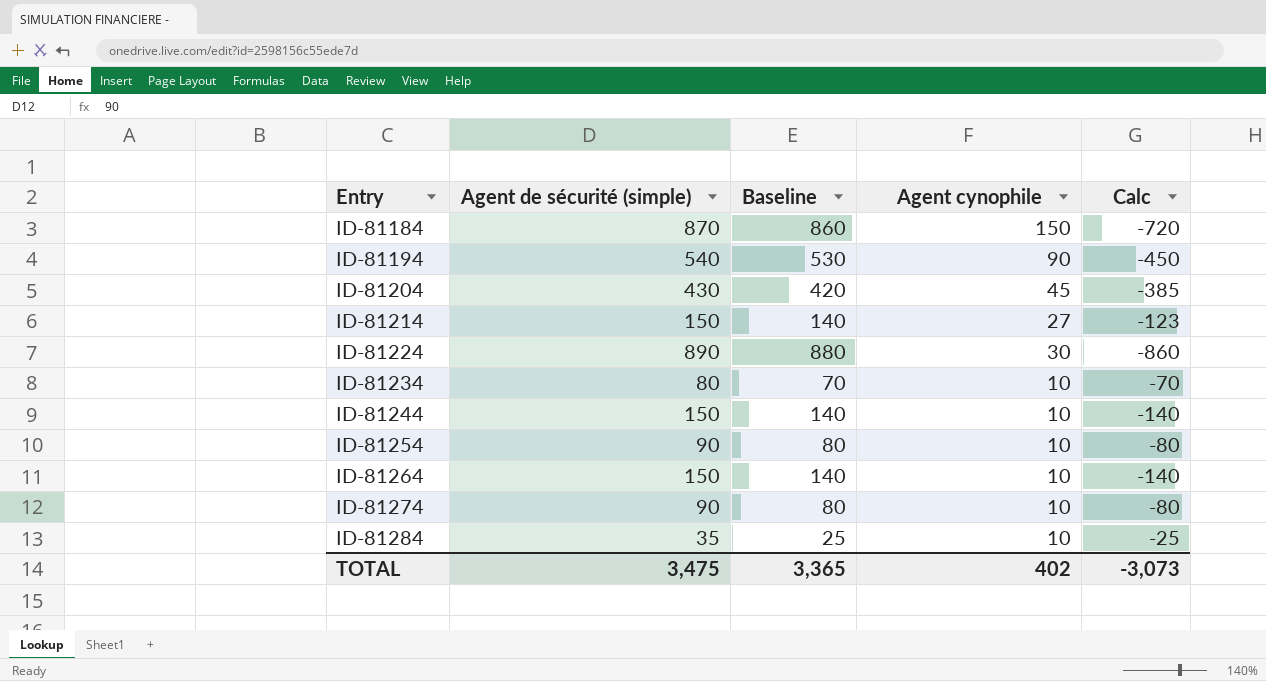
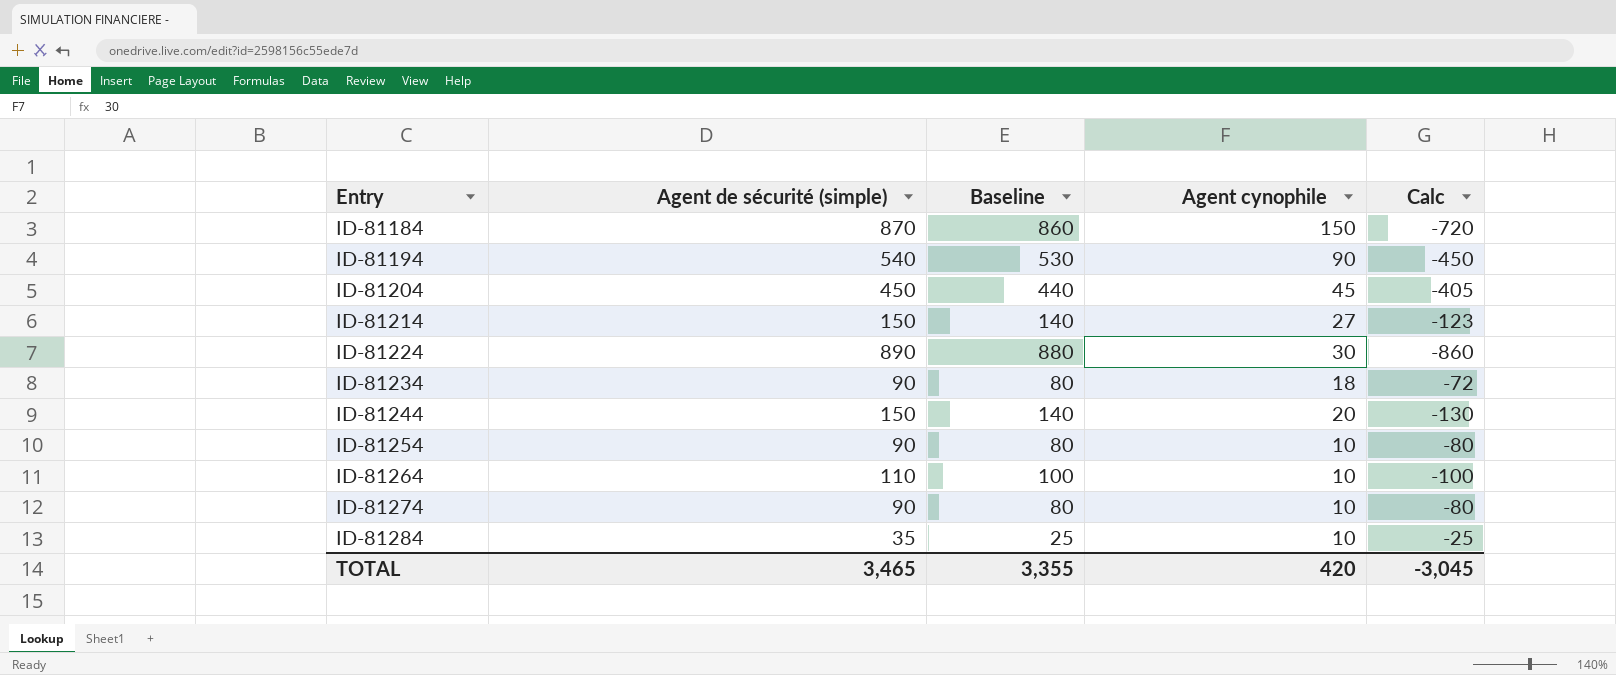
ID-81204 | Agent de sécurité (simple): 430 -> 450
ID-81204 | Baseline: 420 -> 440
ID-81204 | Calc: -385 -> -405
ID-81234 | Agent de sécurité (simple): 80 -> 90
ID-81234 | Baseline: 70 -> 80
ID-81234 | Agent cynophile: 10 -> 18
ID-81234 | Calc: -70 -> -72
ID-81244 | Agent cynophile: 10 -> 20
ID-81244 | Calc: -140 -> -130
ID-81264 | Agent de sécurité (simple): 150 -> 110
ID-81264 | Baseline: 140 -> 100
ID-81264 | Calc: -140 -> -100
TOTAL | Agent de sécurité (simple): 3,475 -> 3,465
TOTAL | Baseline: 3,365 -> 3,355
TOTAL | Agent cynophile: 402 -> 420
TOTAL | Calc: -3,073 -> -3,045

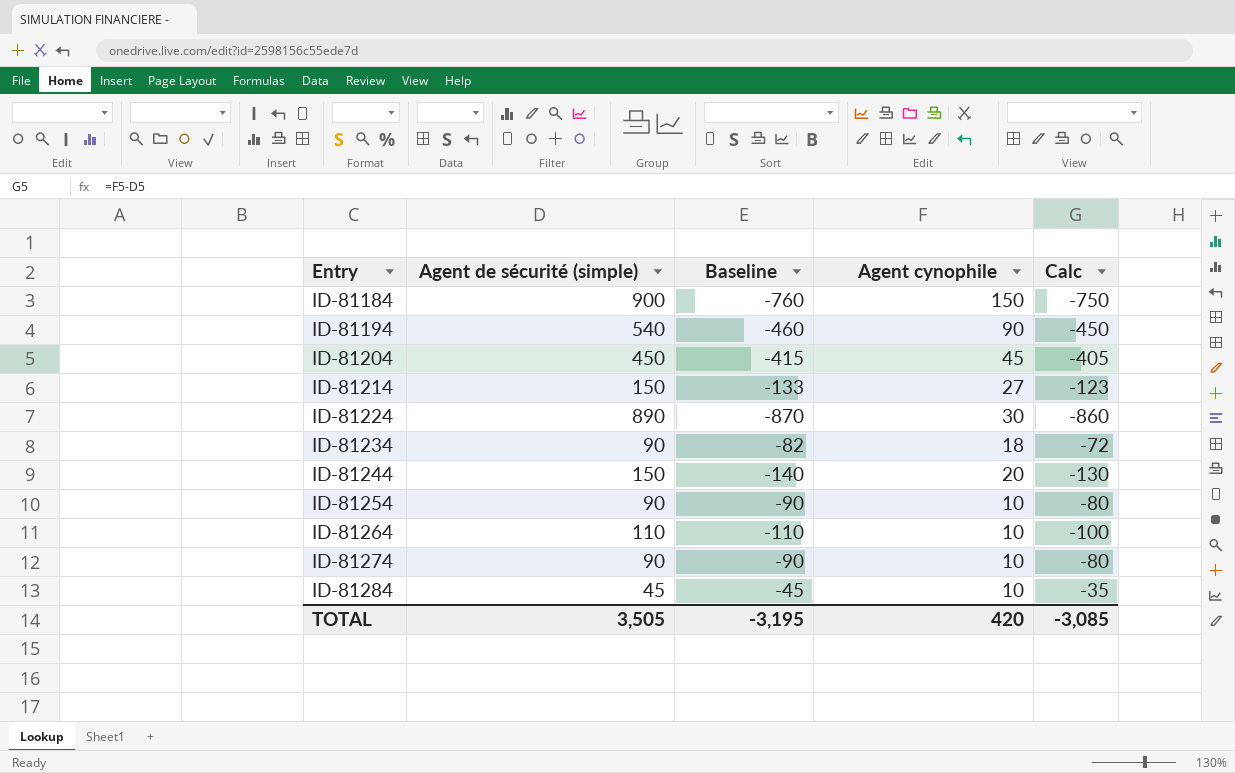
column Baseline | formula: [Agent de sécurité (simple)] - 10 -> [Calc] - 10
ID-81184 | Agent de sécurité (simple): 870 -> 900
ID-81184 | Calc: -720 -> -750
ID-81284 | Agent de sécurité (simple): 35 -> 45
ID-81284 | Calc: -25 -> -35
TOTAL | Agent de sécurité (simple): 3,465 -> 3,505
TOTAL | Baseline: 3,355 -> -3,195
TOTAL | Calc: -3,045 -> -3,085

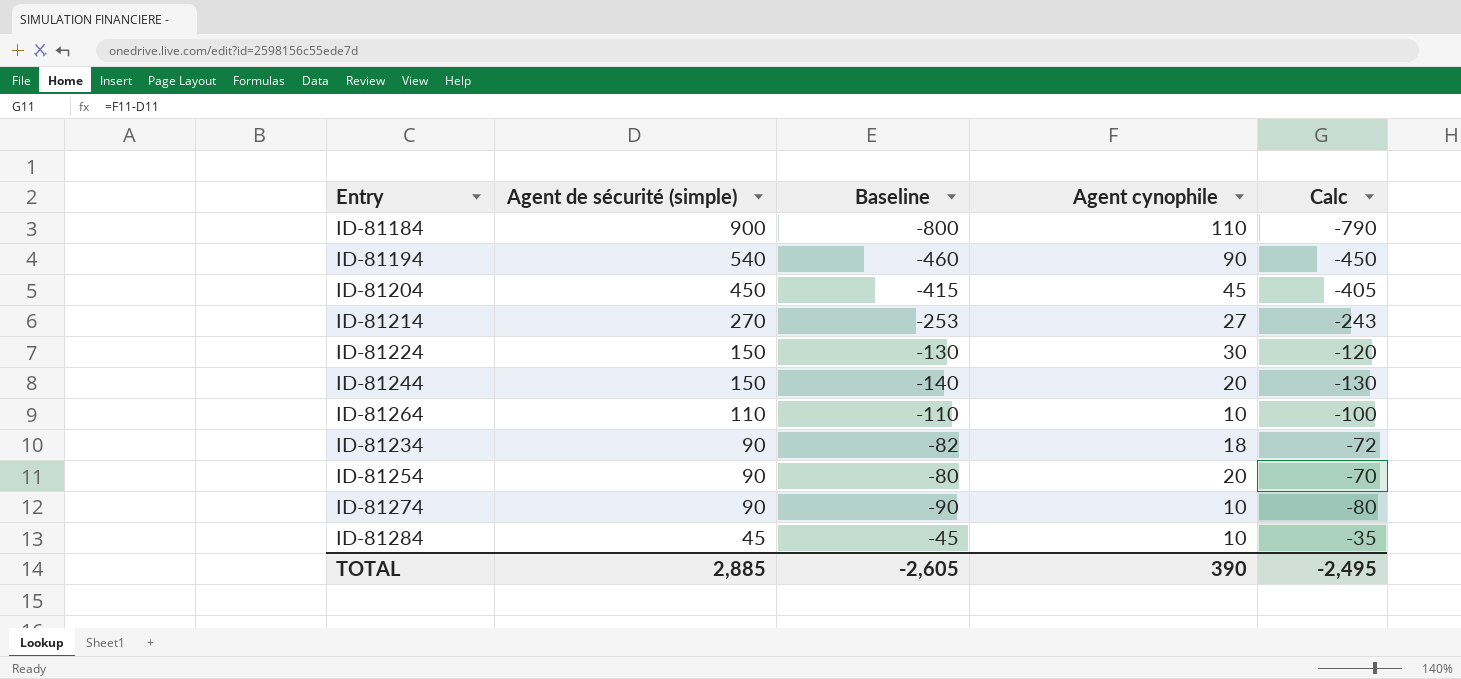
row order: Entry ascending -> Agent de sécurité (simple) descending
ID-81184 | Baseline: -760 -> -800
ID-81184 | Agent cynophile: 150 -> 110
ID-81184 | Calc: -750 -> -790
ID-81214 | Agent de sécurité (simple): 150 -> 270
ID-81214 | Baseline: -133 -> -253
ID-81214 | Calc: -123 -> -243
ID-81224 | Agent de sécurité (simple): 890 -> 150
ID-81224 | Baseline: -870 -> -130
ID-81224 | Calc: -860 -> -120
ID-81254 | Baseline: -90 -> -80
ID-81254 | Agent cynophile: 10 -> 20
ID-81254 | Calc: -80 -> -70
TOTAL | Agent de sécurité (simple): 3,505 -> 2,885
TOTAL | Baseline: -3,195 -> -2,605
TOTAL | Agent cynophile: 420 -> 390
TOTAL | Calc: -3,085 -> -2,495

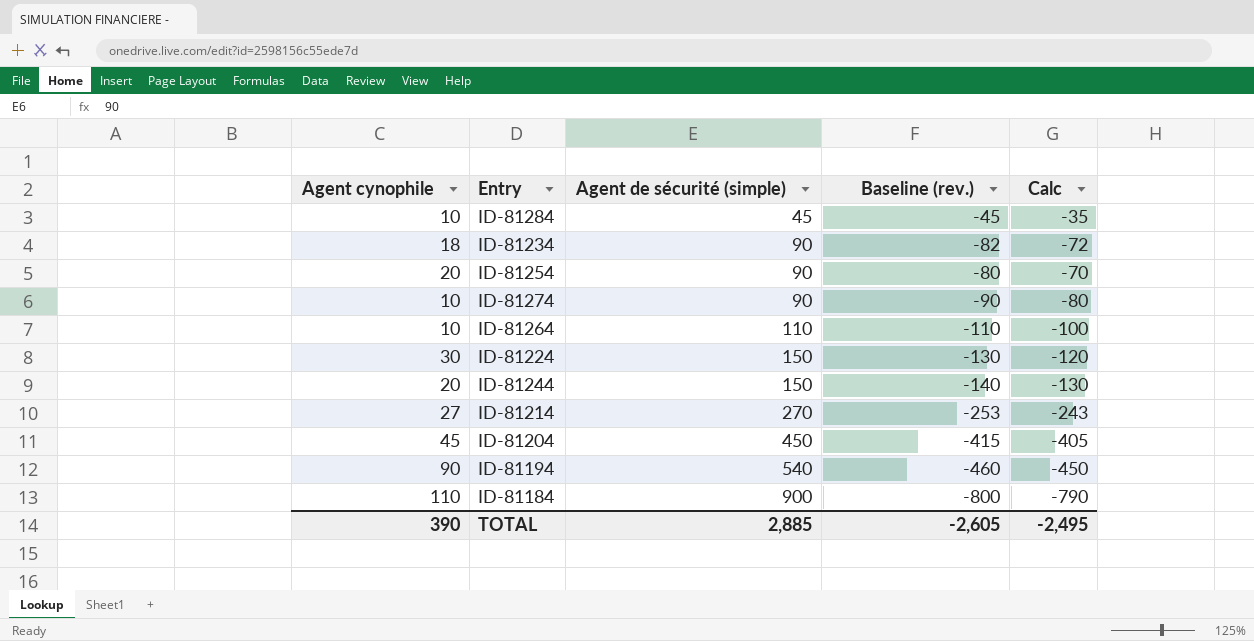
row order: Agent de sécurité (simple) descending -> Agent de sécurité (simple) ascending
column Agent cynophile | position: 4 -> 1
column name: Baseline -> Baseline (rev.)

